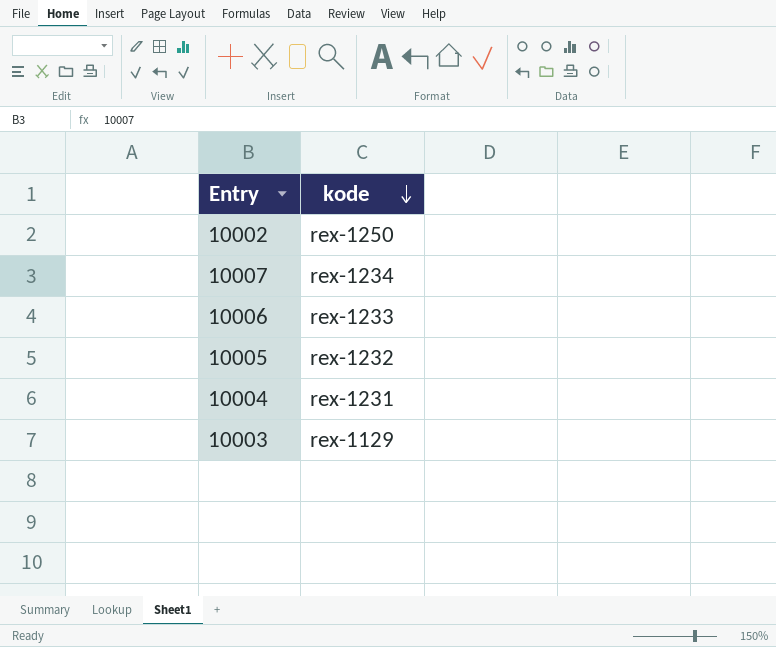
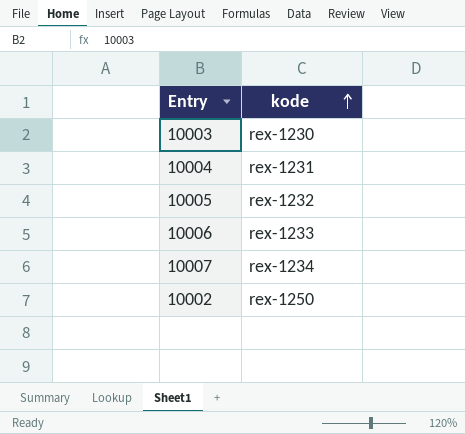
row order: kode descending -> kode ascending
10003 | kode: rex-1129 -> rex-1230

